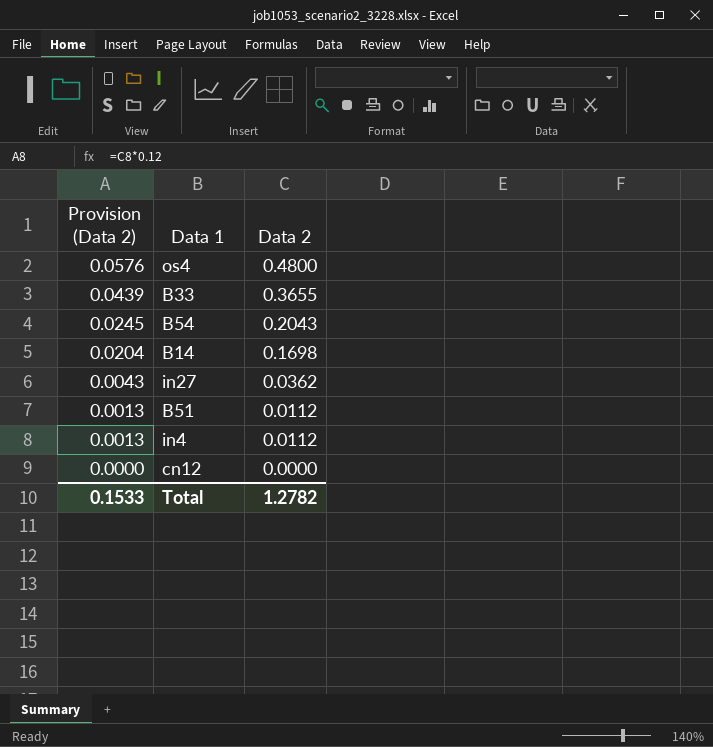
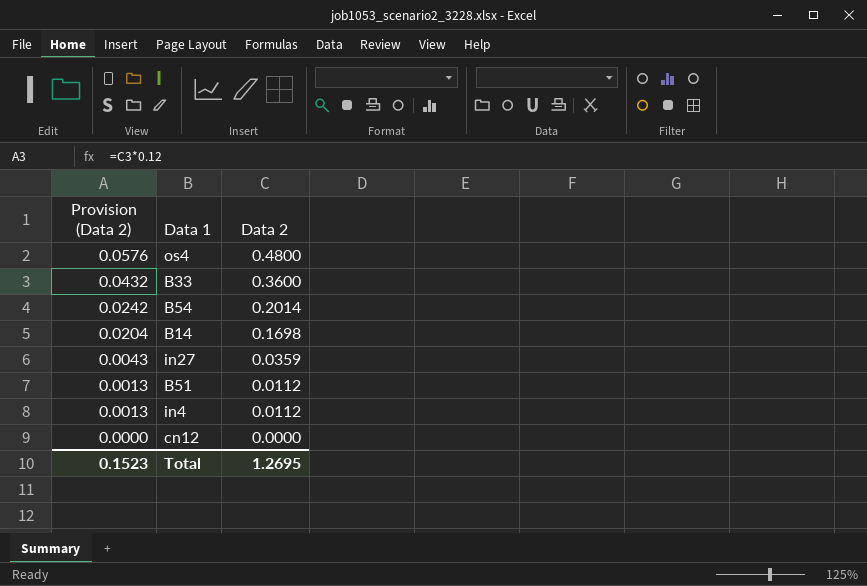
B33 | Provision (Data 2): 0.0439 -> 0.0432
B33 | Data 2: 0.3655 -> 0.3600
B54 | Provision (Data 2): 0.0245 -> 0.0242
B54 | Data 2: 0.2043 -> 0.2014
in27 | Data 2: 0.0362 -> 0.0359
Total | Provision (Data 2): 0.1533 -> 0.1523
Total | Data 2: 1.2782 -> 1.2695

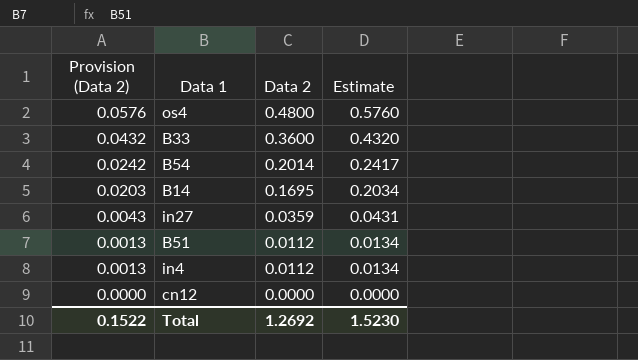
column Estimate | formula: none -> [Data 2] * 1.2
B14 | Provision (Data 2): 0.0204 -> 0.0203
B14 | Data 2: 0.1698 -> 0.1695
Total | Provision (Data 2): 0.1523 -> 0.1522
Total | Data 2: 1.2695 -> 1.2692

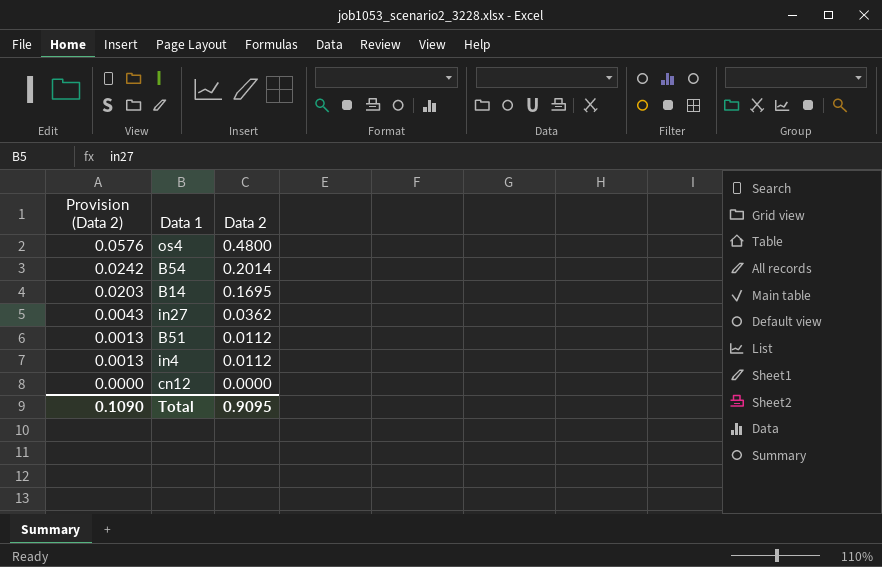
column Estimate | formula: [Data 2] * 1.2 -> none
row B33: 0.0432 | 0.3600 | 0.4320 -> none
in27 | Data 2: 0.0359 -> 0.0362
Total | Provision (Data 2): 0.1522 -> 0.1090
Total | Data 2: 1.2692 -> 0.9095

